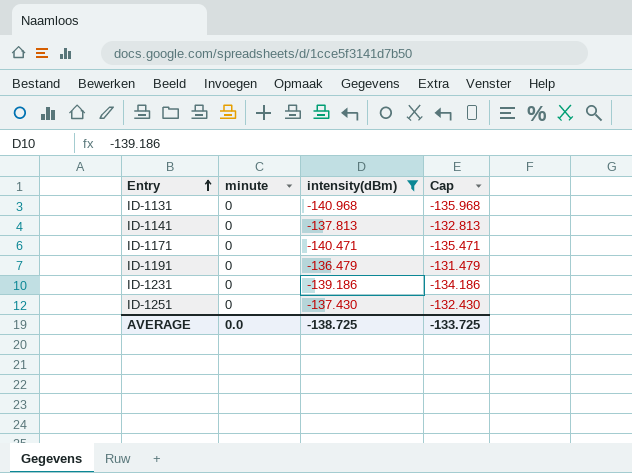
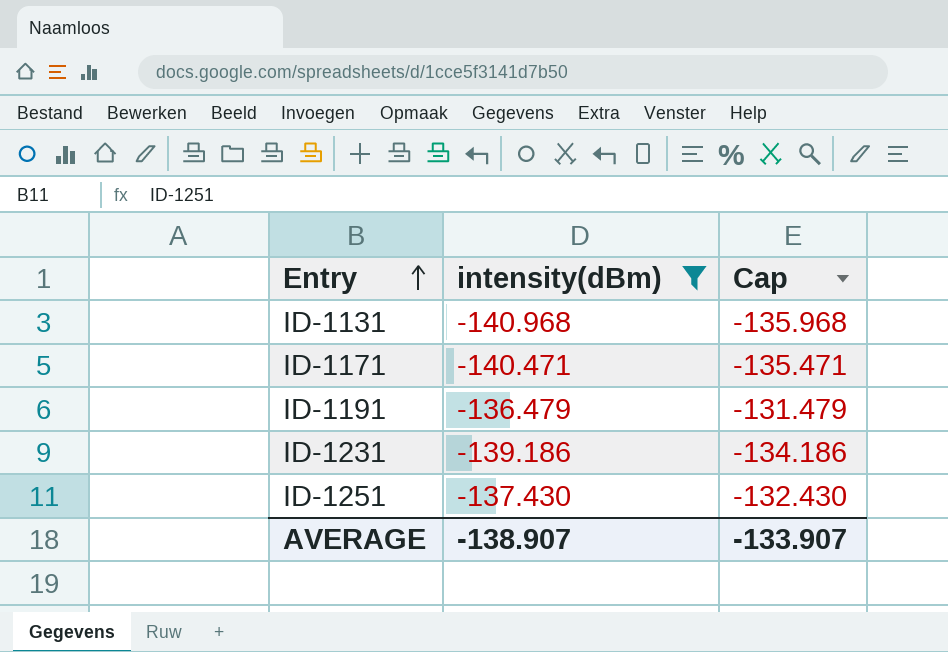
column minute | position: 2 -> none
row ID-1141: 0 | -137.813 | -132.813 -> none
AVERAGE | intensity(dBm): -138.725 -> -138.907
AVERAGE | Cap: -133.725 -> -133.907

